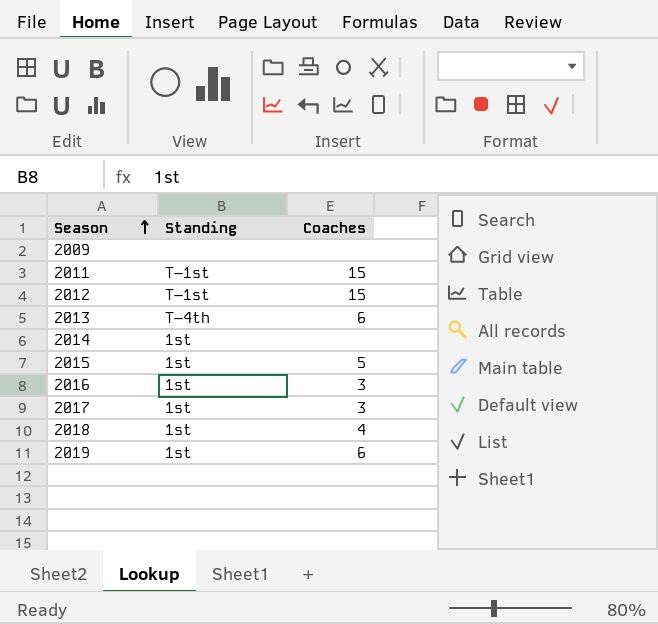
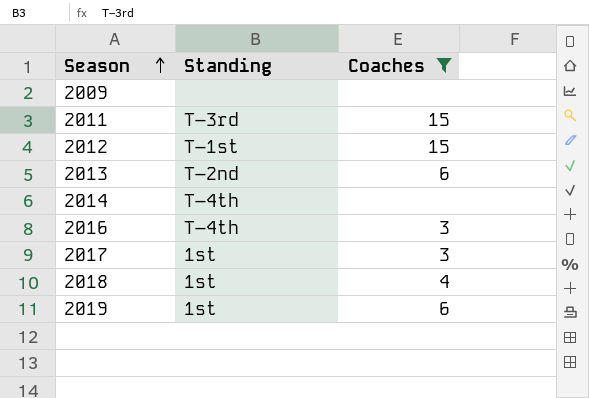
filter: none -> Coaches != 5
2011 | Standing: T–1st -> T–3rd
2013 | Standing: T–4th -> T–2nd
2014 | Standing: 1st -> T–4th
2016 | Standing: 1st -> T–4th

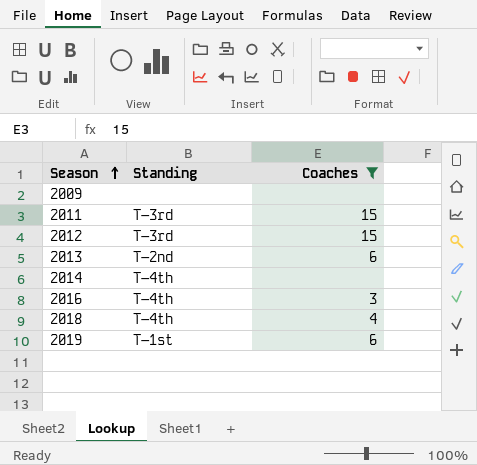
row 2017: 1st | 3 -> none
2012 | Standing: T–1st -> T–3rd
2018 | Standing: 1st -> T–4th
2019 | Standing: 1st -> T–1st

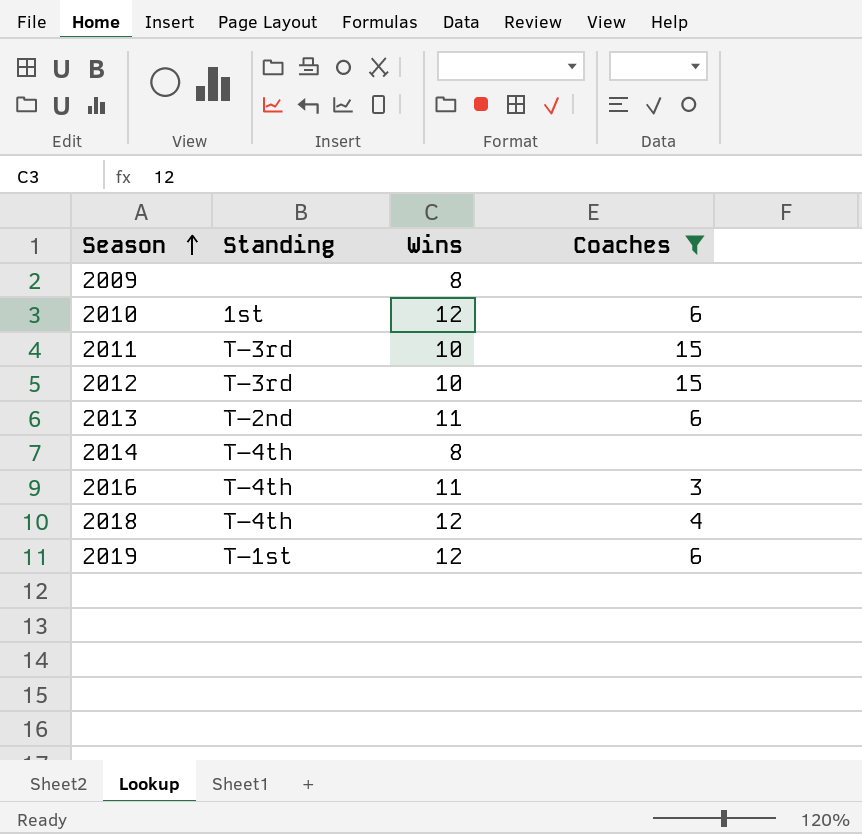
column Wins | position: none -> 3
row 2010: none -> 1st | 12 | 6

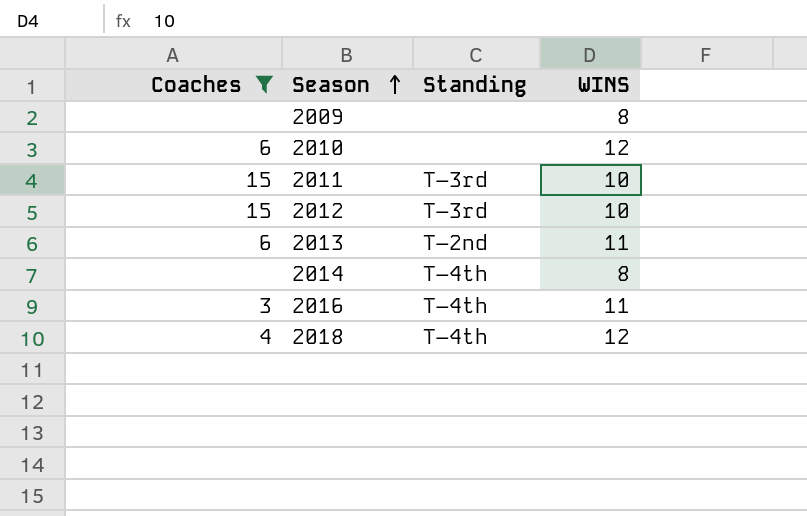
column Coaches | position: 4 -> 1
column name: Wins -> WINS
row 2019: T–1st | 12 | 6 -> none
2010 | Standing: 1st -> none

